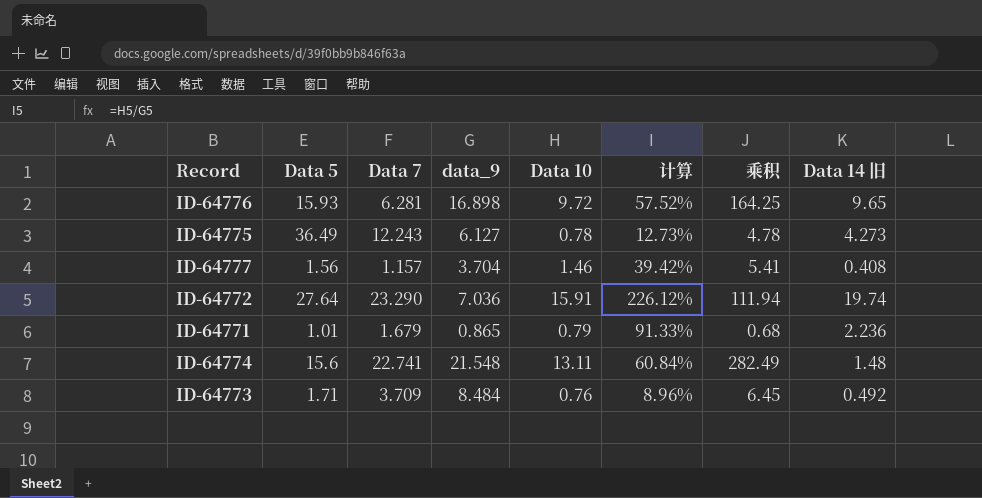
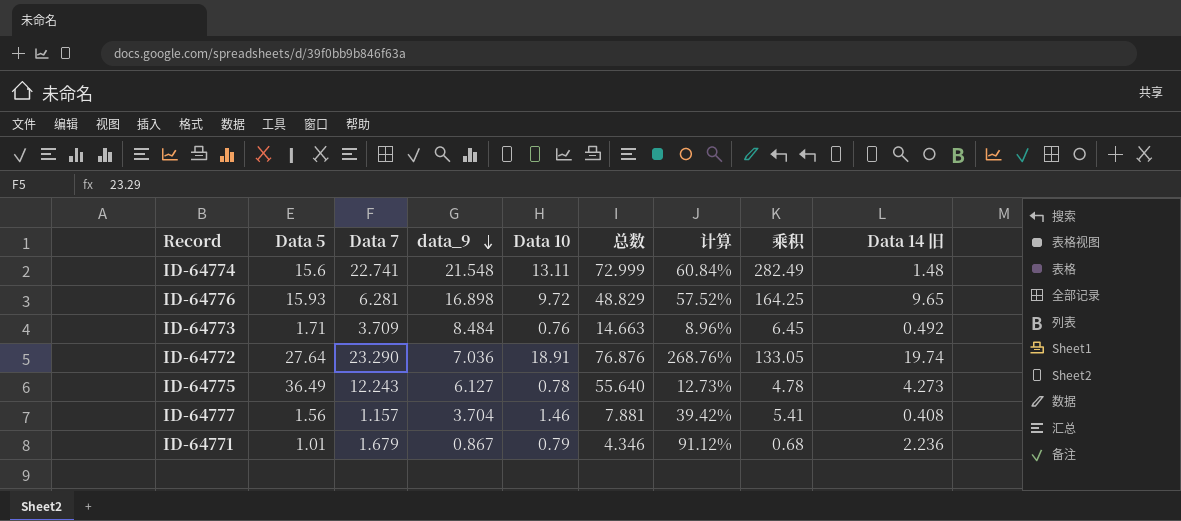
row order: none -> data_9 descending
column 总数 | formula: none -> [Data 5] + [Data 7] + [data_9] + [Data 10]
ID-64772 | Data 10: 15.91 -> 18.91
ID-64772 | 计算: 226.12% -> 268.76%
ID-64772 | 乘积: 111.94 -> 133.05
ID-64771 | data_9: 0.865 -> 0.867
ID-64771 | 计算: 91.33% -> 91.12%

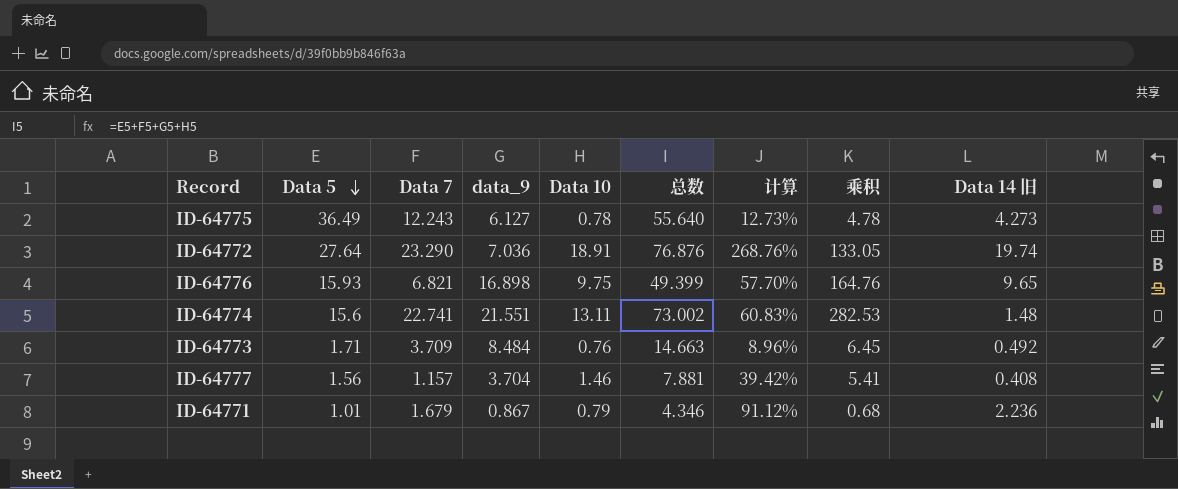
row order: data_9 descending -> Data 5 descending
ID-64776 | Data 7: 6.281 -> 6.821
ID-64776 | Data 10: 9.72 -> 9.75
ID-64776 | 总数: 48.829 -> 49.399
ID-64776 | 计算: 57.52% -> 57.70%
ID-64776 | 乘积: 164.25 -> 164.76
ID-64774 | data_9: 21.548 -> 21.551
ID-64774 | 总数: 72.999 -> 73.002
ID-64774 | 计算: 60.84% -> 60.83%
ID-64774 | 乘积: 282.49 -> 282.53

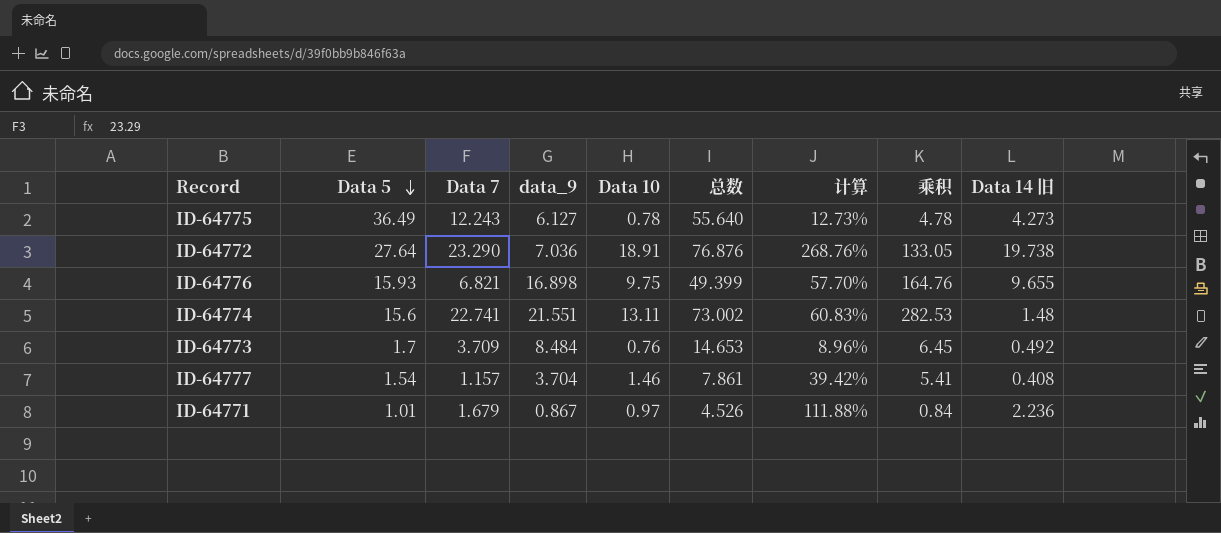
ID-64772 | Data 14 旧: 19.74 -> 19.738
ID-64776 | Data 14 旧: 9.65 -> 9.655
ID-64773 | Data 5: 1.71 -> 1.7
ID-64773 | 总数: 14.663 -> 14.653
ID-64777 | Data 5: 1.56 -> 1.54
ID-64777 | 总数: 7.881 -> 7.861
ID-64771 | Data 10: 0.79 -> 0.97
ID-64771 | 总数: 4.346 -> 4.526
ID-64771 | 计算: 91.12% -> 111.88%
ID-64771 | 乘积: 0.68 -> 0.84

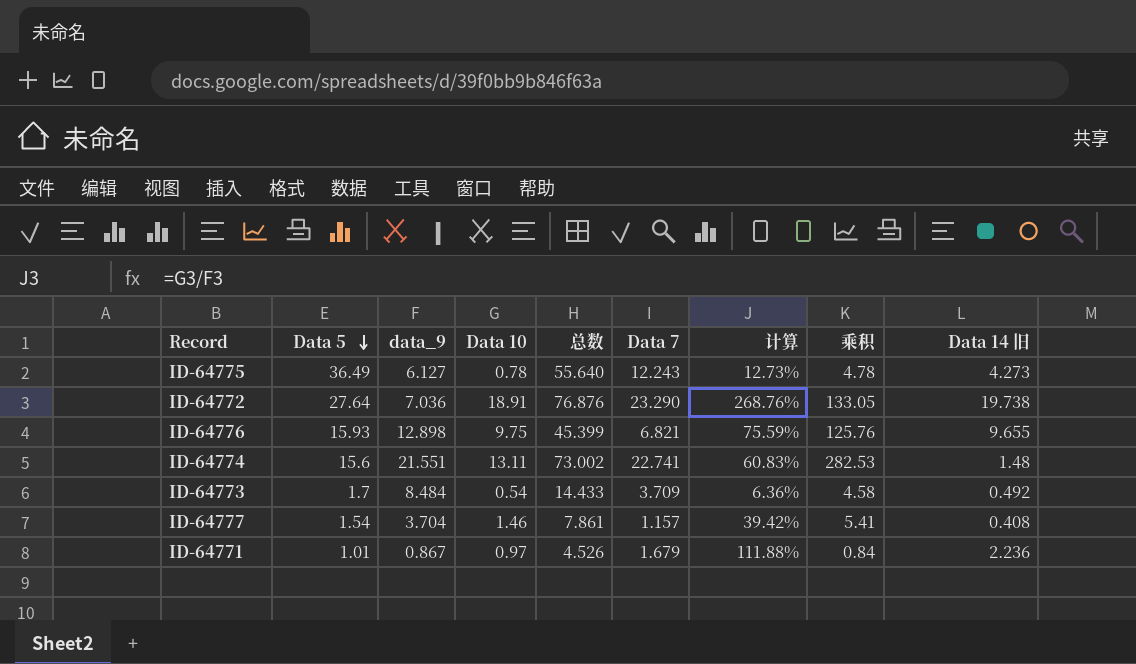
column Data 7 | position: 3 -> 6
ID-64776 | data_9: 16.898 -> 12.898
ID-64776 | 总数: 49.399 -> 45.399
ID-64776 | 计算: 57.70% -> 75.59%
ID-64776 | 乘积: 164.76 -> 125.76
ID-64773 | Data 10: 0.76 -> 0.54
ID-64773 | 总数: 14.653 -> 14.433
ID-64773 | 计算: 8.96% -> 6.36%
ID-64773 | 乘积: 6.45 -> 4.58

